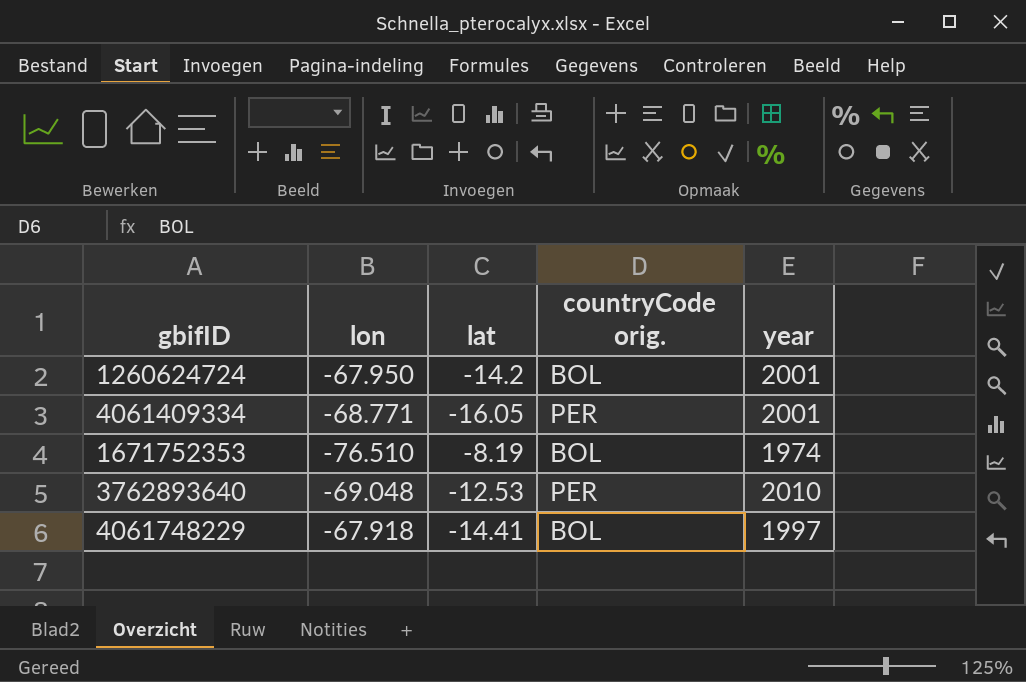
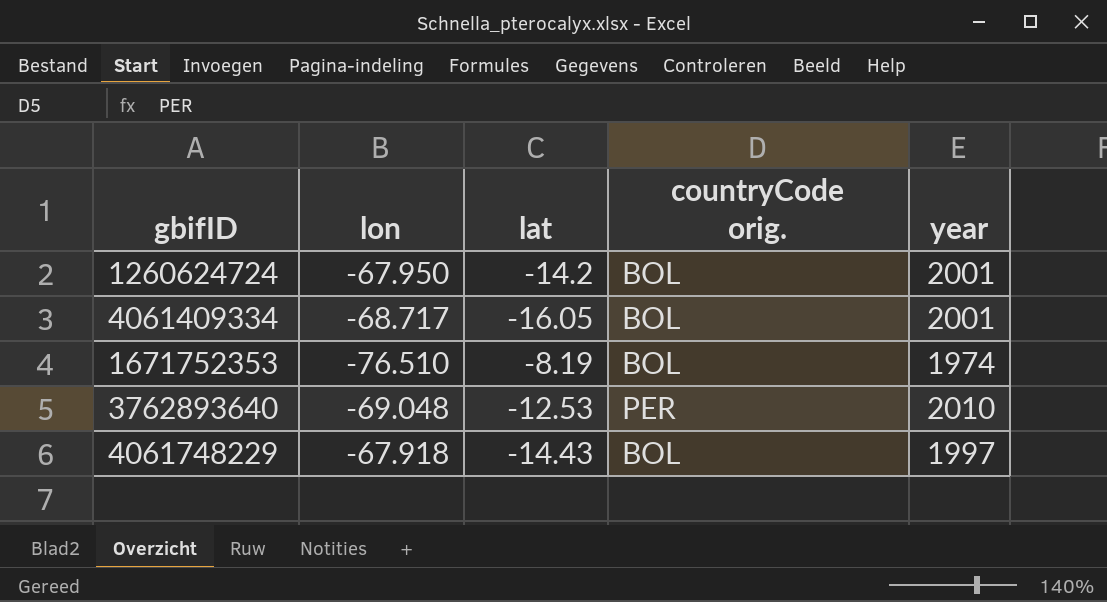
4061409334 | lon: -68.771 -> -68.717
4061409334 | countryCode orig.: PER -> BOL
4061748229 | lat: -14.41 -> -14.43

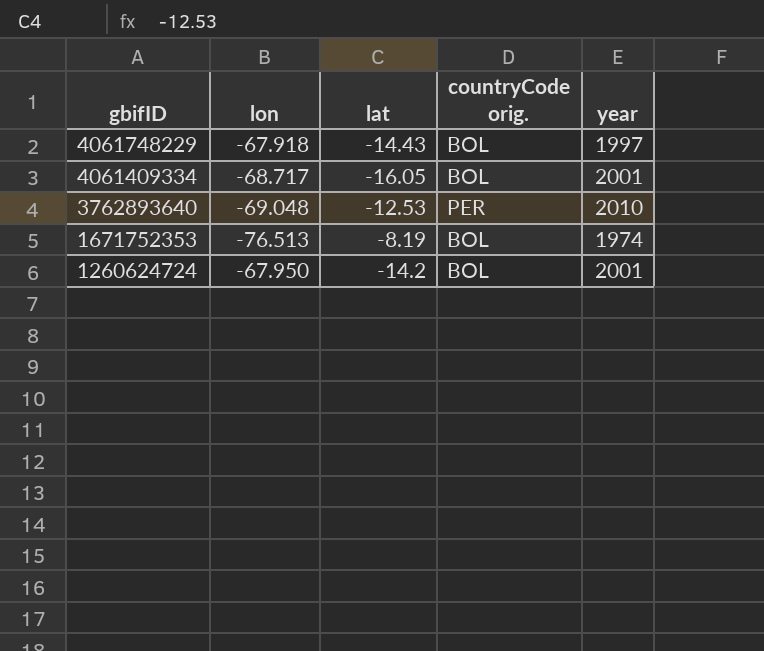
row order: none -> gbifID descending
1671752353 | lon: -76.510 -> -76.513

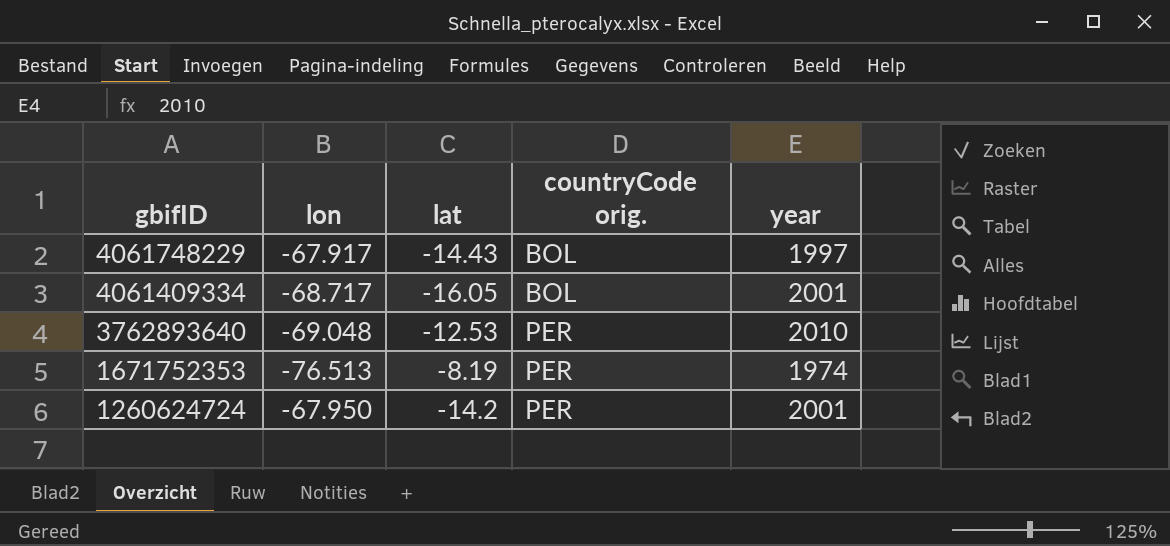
4061748229 | lon: -67.918 -> -67.917
1671752353 | countryCode orig.: BOL -> PER
1260624724 | countryCode orig.: BOL -> PER

